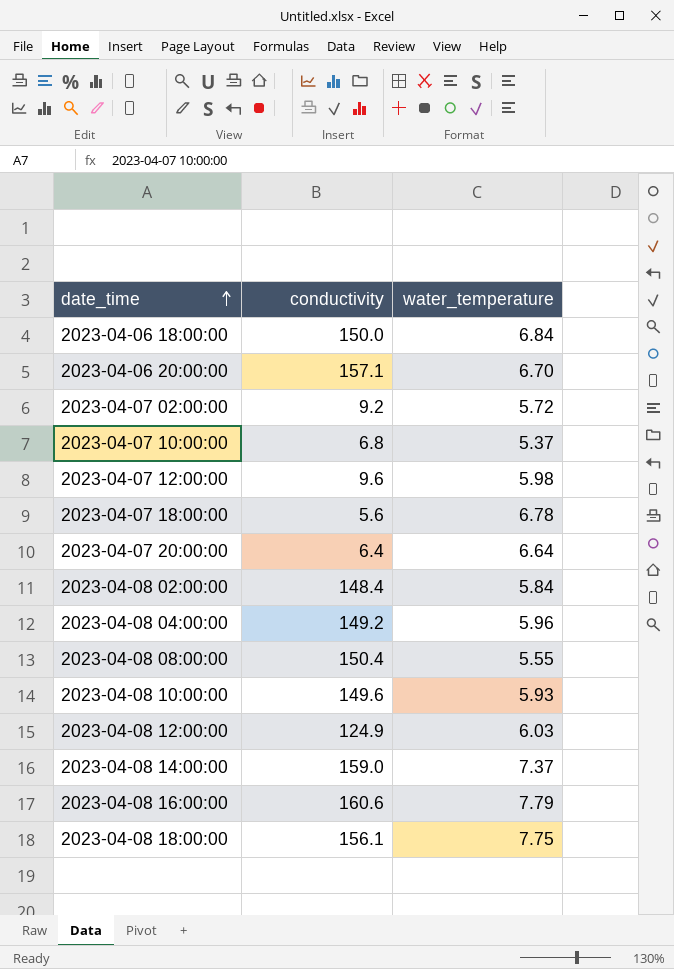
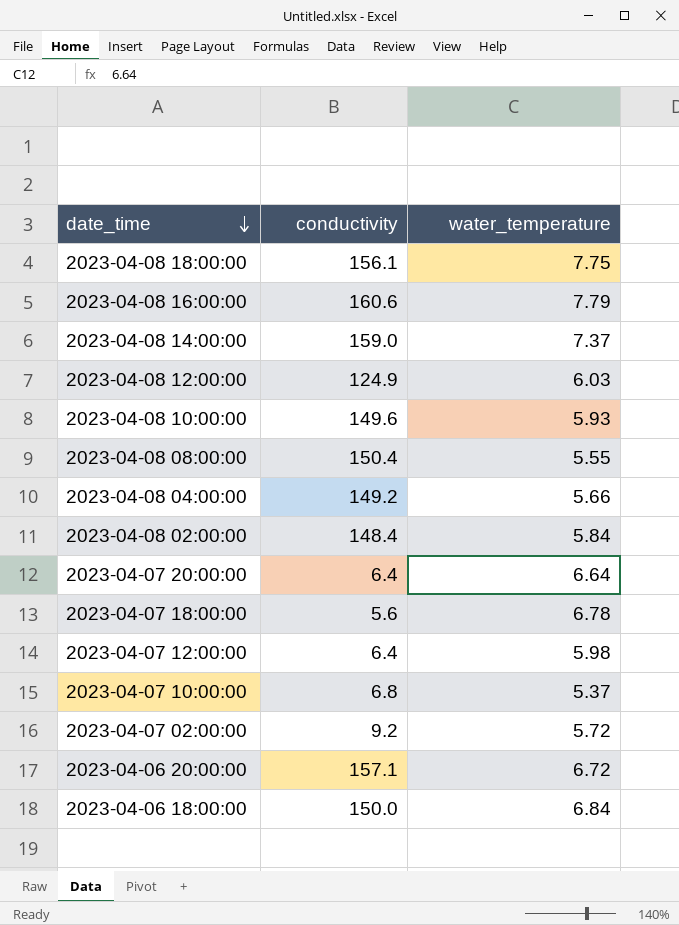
row order: date_time ascending -> date_time descending
2023-04-08 04:00:00 | water_temperature: 5.96 -> 5.66
2023-04-07 12:00:00 | conductivity: 9.6 -> 6.4
2023-04-06 20:00:00 | water_temperature: 6.70 -> 6.72

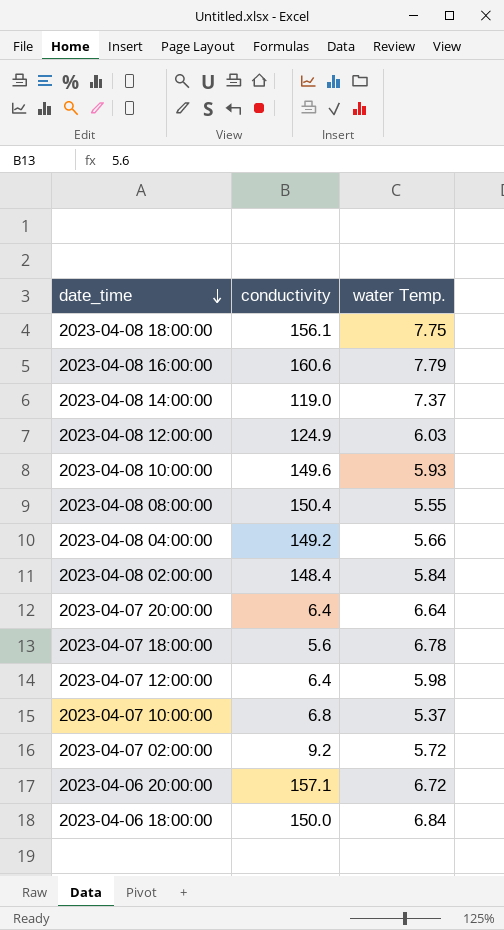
column name: water_temperature -> water Temp.
2023-04-08 14:00:00 | conductivity: 159.0 -> 119.0

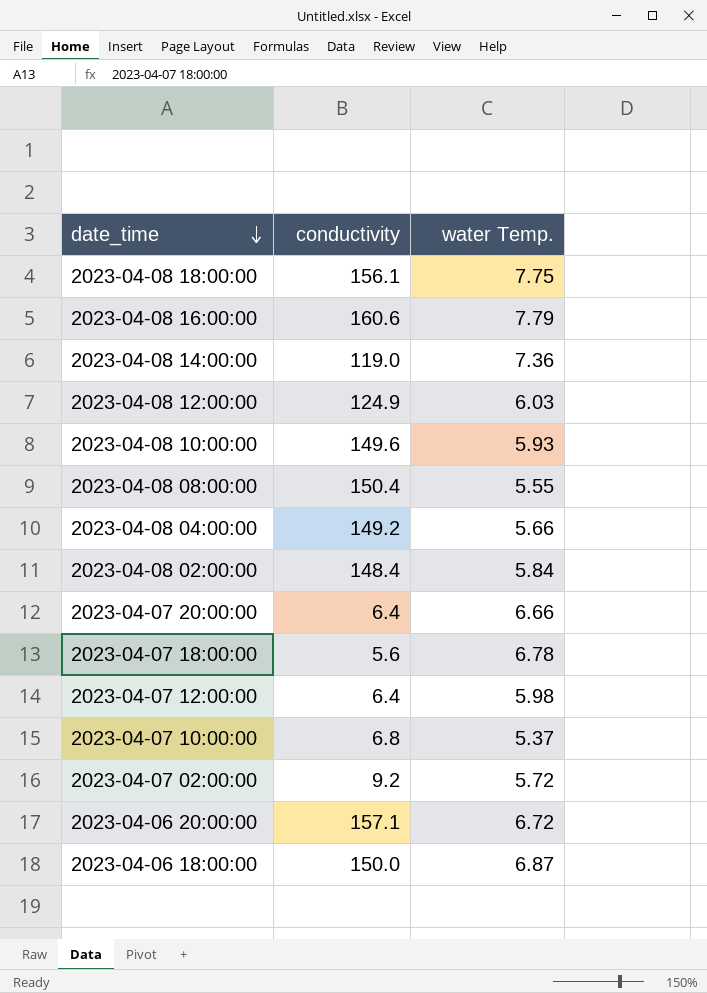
2023-04-08 14:00:00 | water Temp.: 7.37 -> 7.36
2023-04-07 20:00:00 | water Temp.: 6.64 -> 6.66
2023-04-06 18:00:00 | water Temp.: 6.84 -> 6.87

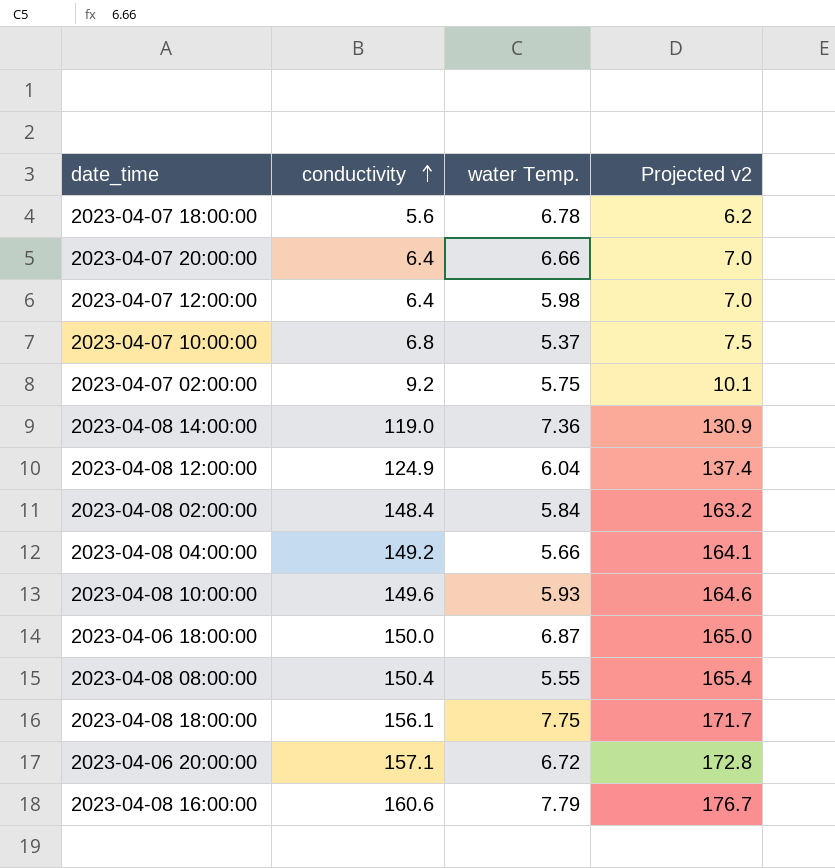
row order: date_time descending -> conductivity ascending
column Projected v2 | formula: none -> [conductivity] * 1.1
2023-04-07 02:00:00 | water Temp.: 5.72 -> 5.75
2023-04-08 12:00:00 | water Temp.: 6.03 -> 6.04

